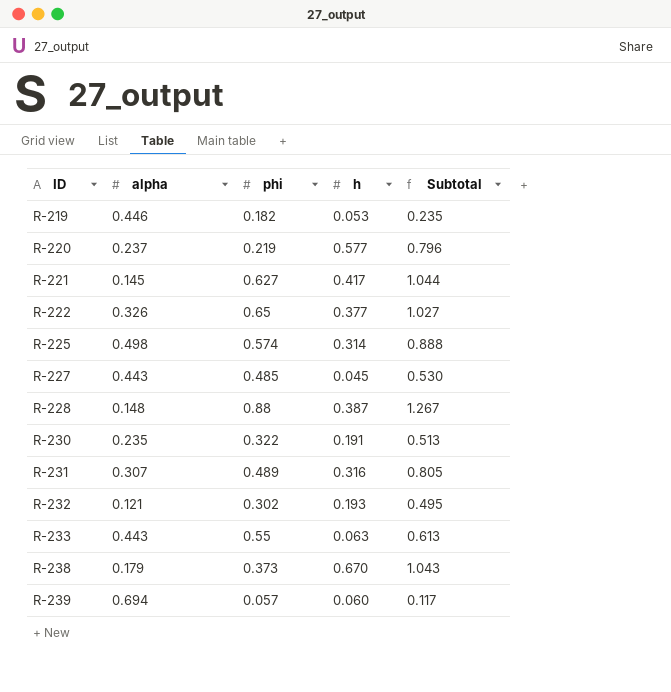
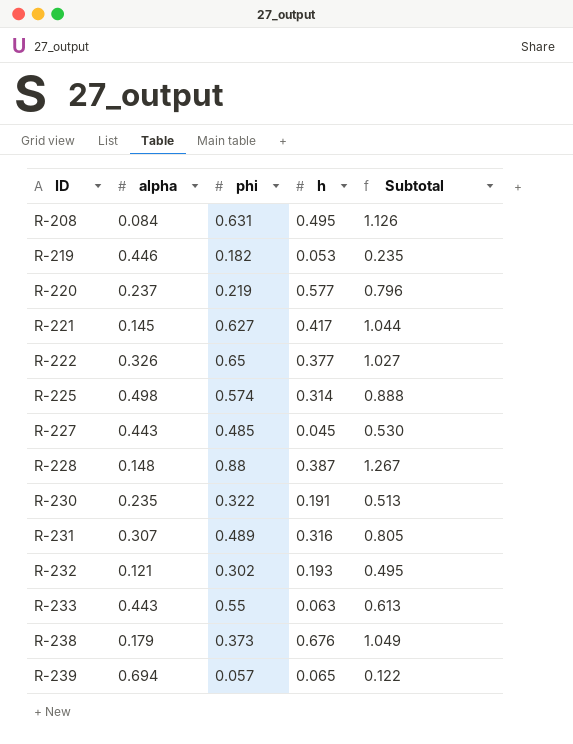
row R-208: none -> 0.084 | 0.631 | 0.495 | 1.126
R-238 | h: 0.670 -> 0.676
R-238 | Subtotal: 1.043 -> 1.049
R-239 | h: 0.060 -> 0.065
R-239 | Subtotal: 0.117 -> 0.122

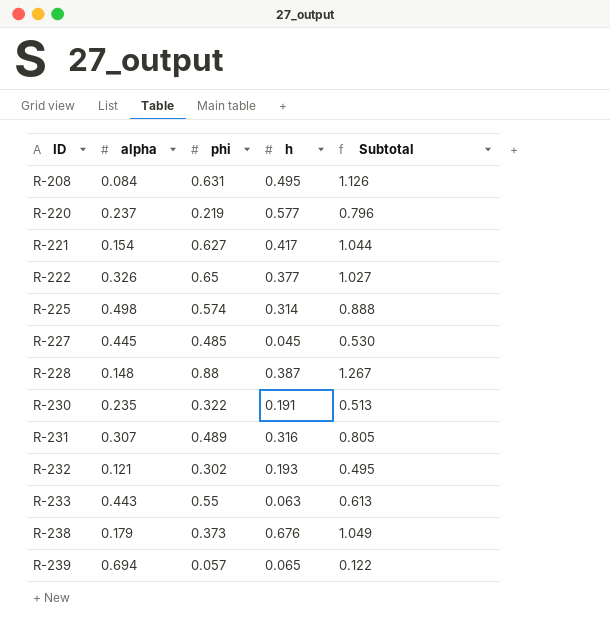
row R-219: 0.446 | 0.182 | 0.053 | 0.235 -> none
R-221 | alpha: 0.145 -> 0.154
R-227 | alpha: 0.443 -> 0.445

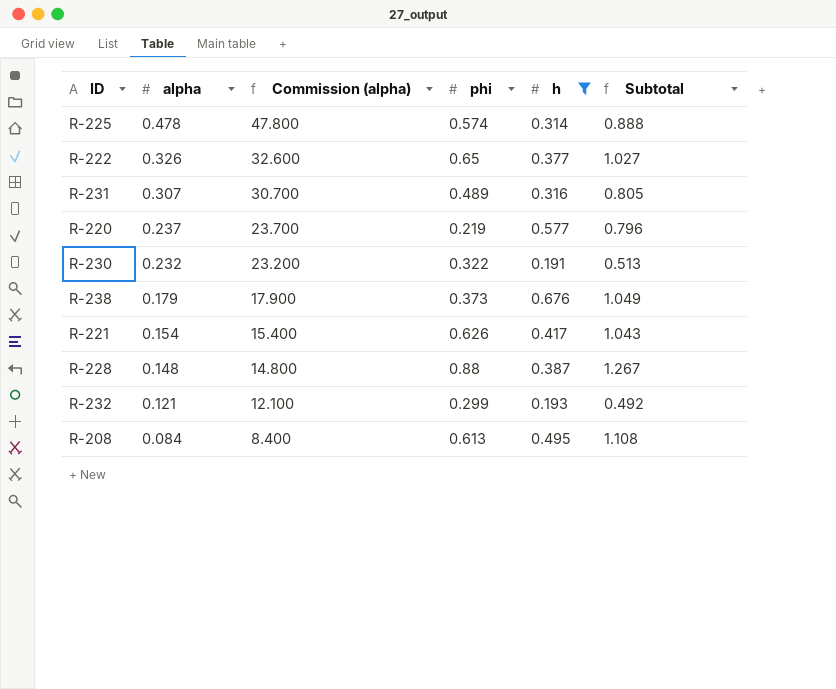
filter: none -> h >= 0.191
row order: ID ascending -> alpha descending
column Commission (alpha) | formula: none -> [alpha] * 100
R-225 | alpha: 0.498 -> 0.478
R-230 | alpha: 0.235 -> 0.232
R-221 | phi: 0.627 -> 0.626
R-221 | Subtotal: 1.044 -> 1.043
R-232 | phi: 0.302 -> 0.299
R-232 | Subtotal: 0.495 -> 0.492
R-208 | phi: 0.631 -> 0.613
R-208 | Subtotal: 1.126 -> 1.108

